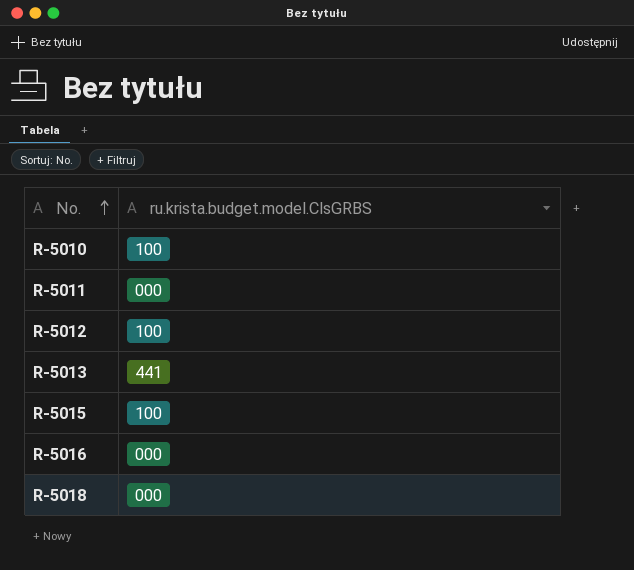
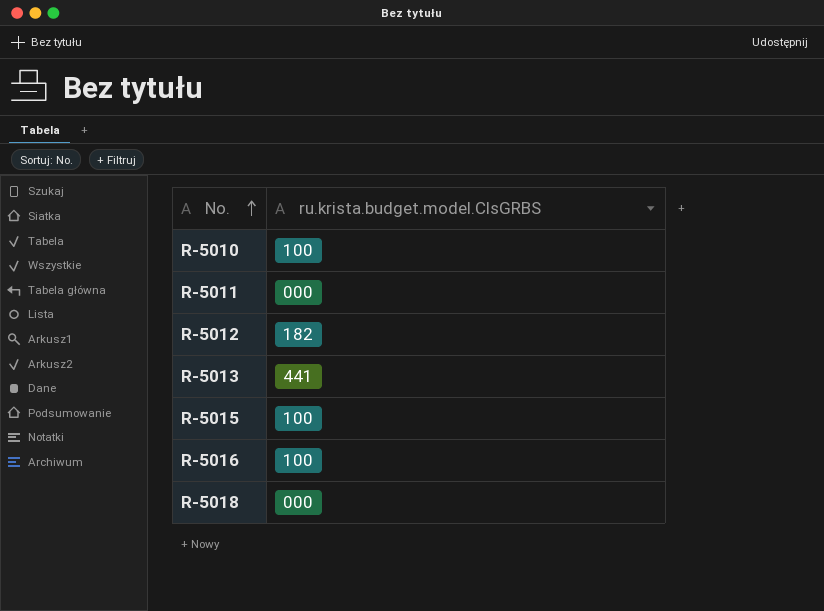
R-5012 | ru.krista.budget.model.ClsGRBS: 100 -> 182
R-5016 | ru.krista.budget.model.ClsGRBS: 000 -> 100

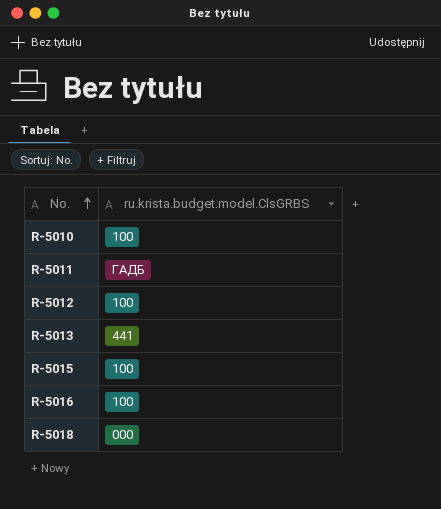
R-5011 | ru.krista.budget.model.ClsGRBS: 000 -> ГАДБ
R-5012 | ru.krista.budget.model.ClsGRBS: 182 -> 100

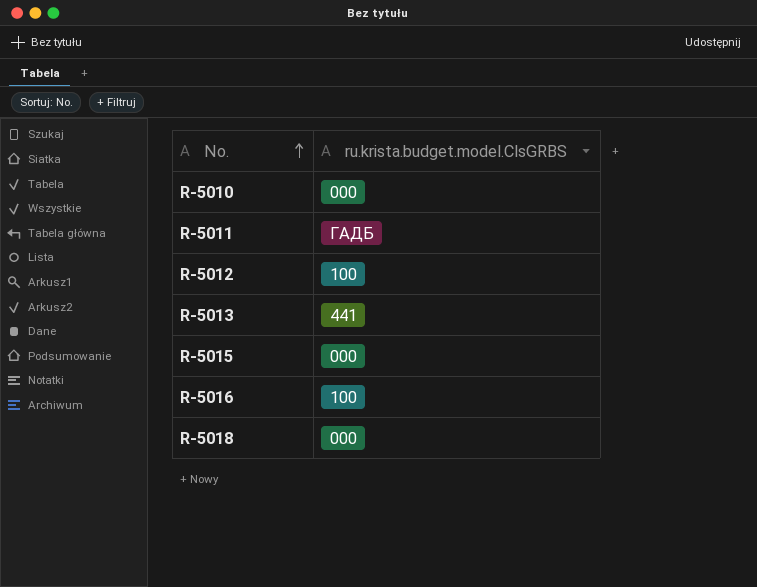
R-5010 | ru.krista.budget.model.ClsGRBS: 100 -> 000
R-5015 | ru.krista.budget.model.ClsGRBS: 100 -> 000

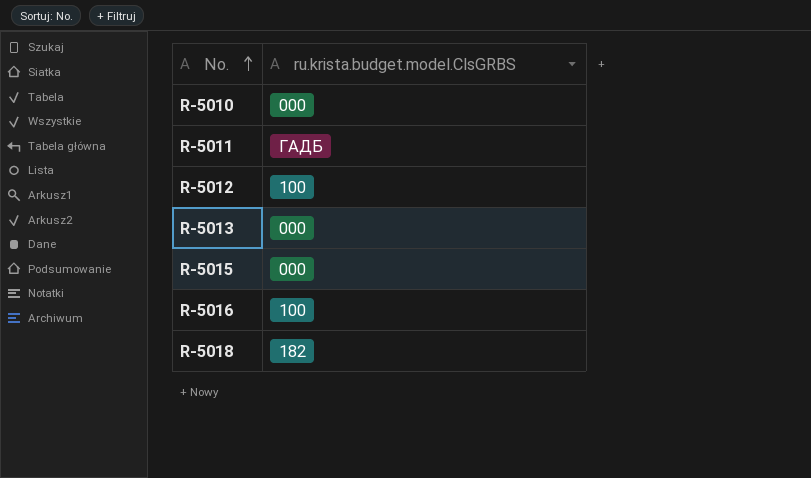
R-5013 | ru.krista.budget.model.ClsGRBS: 441 -> 000
R-5018 | ru.krista.budget.model.ClsGRBS: 000 -> 182

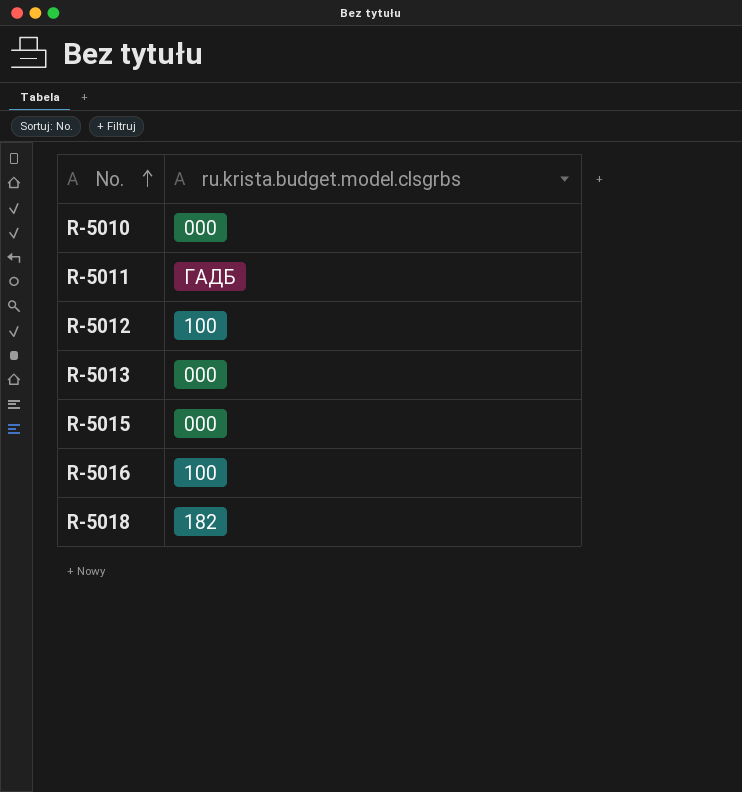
column name: ru.krista.budget.model.ClsGRBS -> ru.krista.budget.model.clsgrbs

